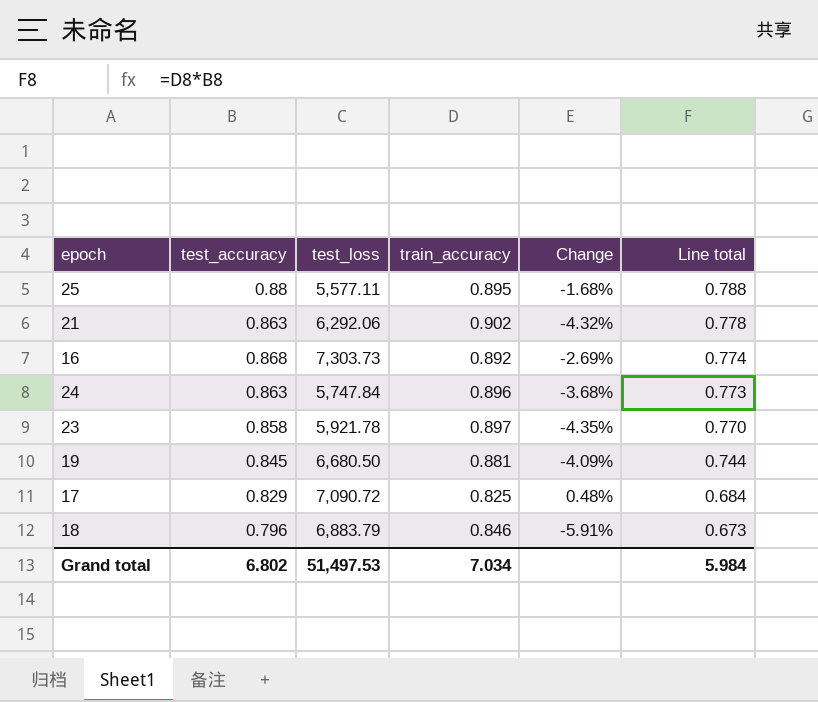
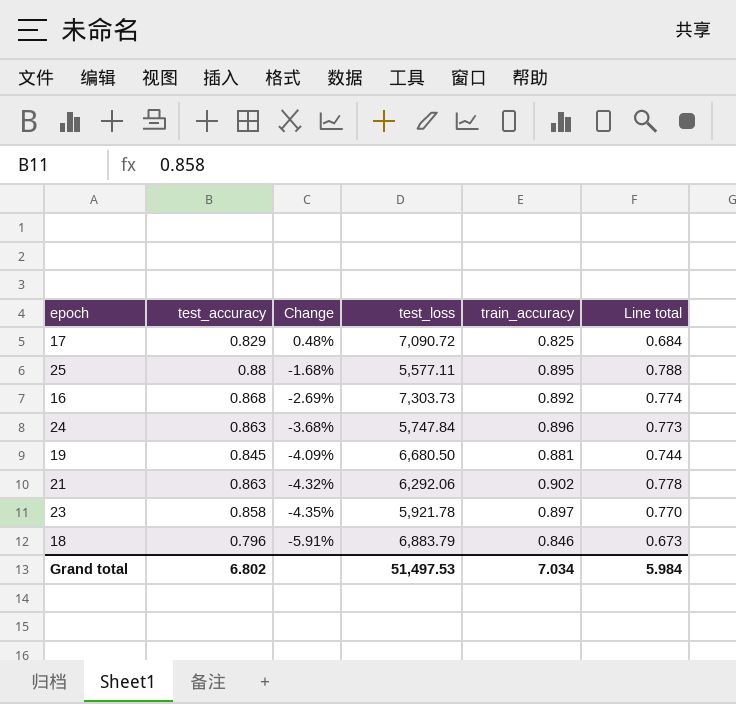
row order: Line total descending -> Change descending
column Change | position: 5 -> 3

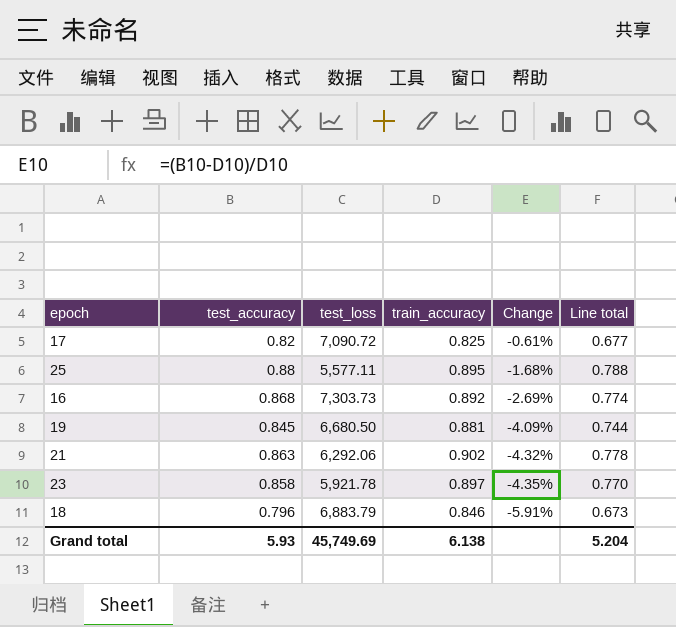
column Change | position: 3 -> 5
row 24: 0.863 | -3.68% | 5,747.84 | 0.896 | 0.773 -> none
17 | test_accuracy: 0.829 -> 0.82
17 | Change: 0.48% -> -0.61%
17 | Line total: 0.684 -> 0.677
Grand total | test_accuracy: 6.802 -> 5.93
Grand total | test_loss: 51,497.53 -> 45,749.69
Grand total | train_accuracy: 7.034 -> 6.138
Grand total | Line total: 5.984 -> 5.204

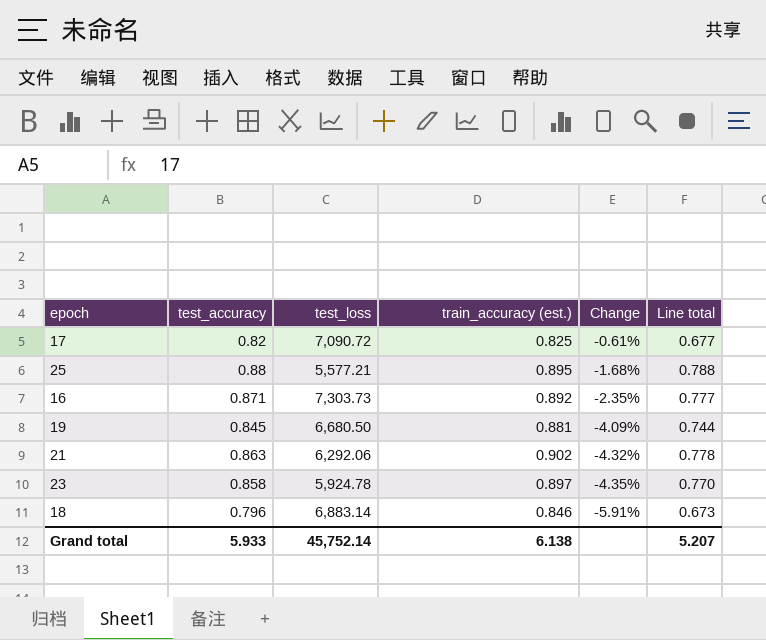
column name: train_accuracy -> train_accuracy (est.)
25 | test_loss: 5,577.11 -> 5,577.21
16 | test_accuracy: 0.868 -> 0.871
16 | Change: -2.69% -> -2.35%
16 | Line total: 0.774 -> 0.777
23 | test_loss: 5,921.78 -> 5,924.78
18 | test_loss: 6,883.79 -> 6,883.14
Grand total | test_accuracy: 5.93 -> 5.933
Grand total | test_loss: 45,749.69 -> 45,752.14
Grand total | Line total: 5.204 -> 5.207

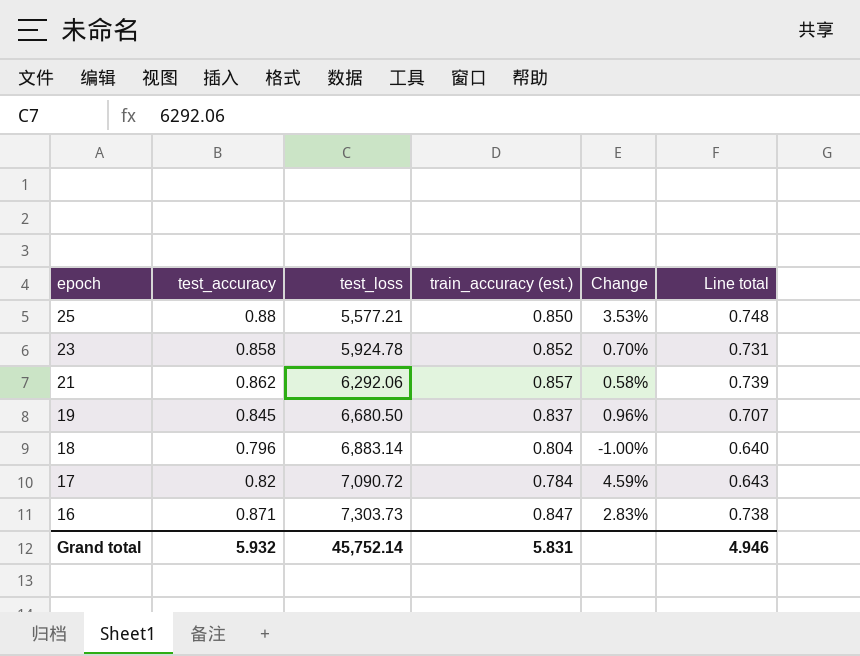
row order: Change descending -> epoch descending
25 | train_accuracy (est.): 0.895 -> 0.850
25 | Change: -1.68% -> 3.53%
25 | Line total: 0.788 -> 0.748
23 | train_accuracy (est.): 0.897 -> 0.852
23 | Change: -4.35% -> 0.70%
23 | Line total: 0.770 -> 0.731
21 | test_accuracy: 0.863 -> 0.862
21 | train_accuracy (est.): 0.902 -> 0.857
21 | Change: -4.32% -> 0.58%
21 | Line total: 0.778 -> 0.739
19 | train_accuracy (est.): 0.881 -> 0.837
19 | Change: -4.09% -> 0.96%
19 | Line total: 0.744 -> 0.707
18 | train_accuracy (est.): 0.846 -> 0.804
18 | Change: -5.91% -> -1.00%
18 | Line total: 0.673 -> 0.640
17 | train_accuracy (est.): 0.825 -> 0.784
17 | Change: -0.61% -> 4.59%
17 | Line total: 0.677 -> 0.643
16 | train_accuracy (est.): 0.892 -> 0.847
16 | Change: -2.35% -> 2.83%
16 | Line total: 0.777 -> 0.738
Grand total | test_accuracy: 5.933 -> 5.932
Grand total | train_accuracy (est.): 6.138 -> 5.831
Grand total | Line total: 5.207 -> 4.946

